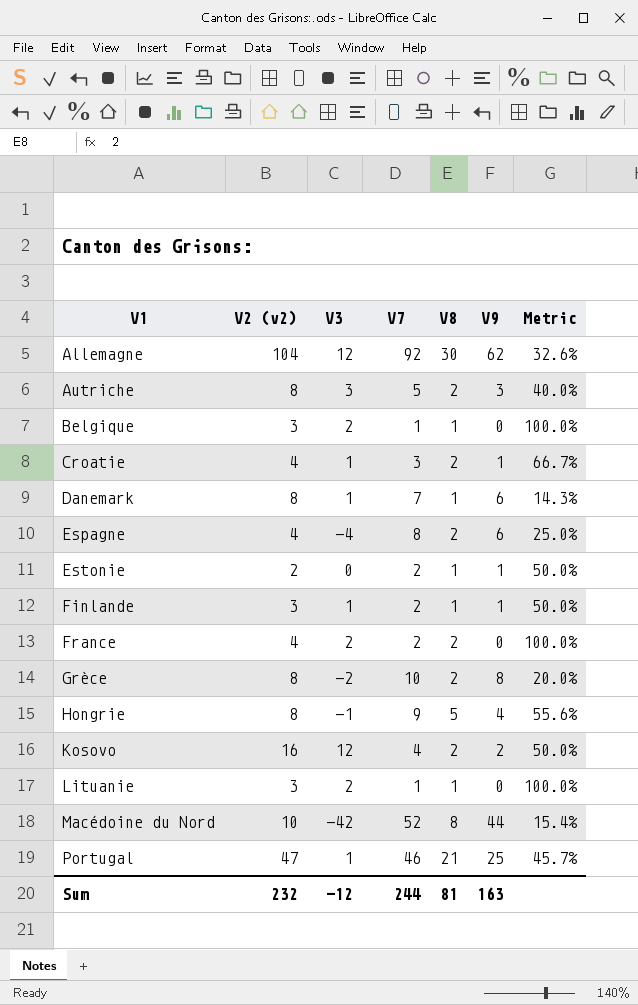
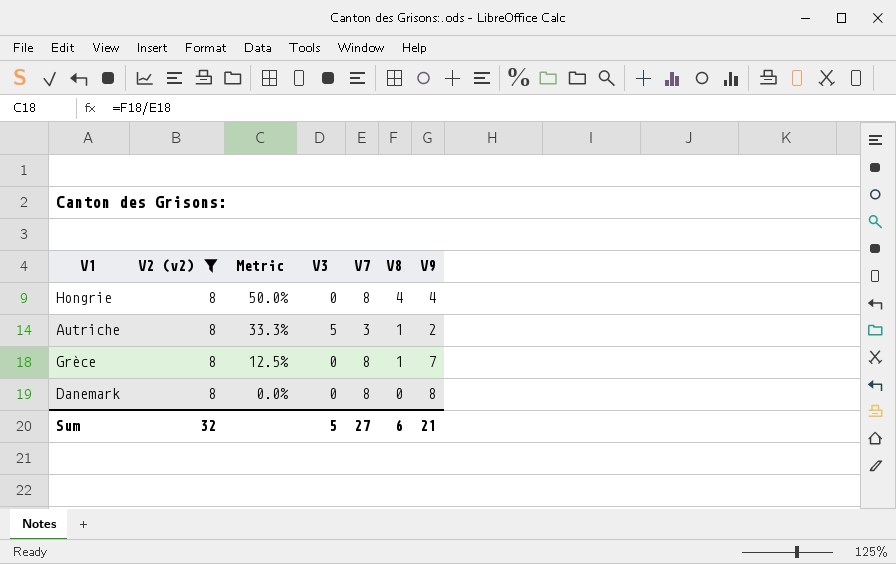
filter: none -> V2 (v2) = 8
row order: V1 ascending -> Metric descending
column Metric | position: 7 -> 3
Hongrie | Metric: 55.6% -> 50.0%
Hongrie | V3: -1 -> 0
Hongrie | V7: 9 -> 8
Hongrie | V8: 5 -> 4
Autriche | Metric: 40.0% -> 33.3%
Autriche | V3: 3 -> 5
Autriche | V7: 5 -> 3
Autriche | V8: 2 -> 1
Autriche | V9: 3 -> 2
Grèce | Metric: 20.0% -> 12.5%
Grèce | V3: -2 -> 0
Grèce | V7: 10 -> 8
Grèce | V8: 2 -> 1
Grèce | V9: 8 -> 7
Danemark | Metric: 14.3% -> 0.0%
Danemark | V3: 1 -> 0
Danemark | V7: 7 -> 8
Danemark | V8: 1 -> 0
Danemark | V9: 6 -> 8
Sum | V2 (v2): 232 -> 32
Sum | V3: -12 -> 5
Sum | V7: 244 -> 27
Sum | V8: 81 -> 6
Sum | V9: 163 -> 21

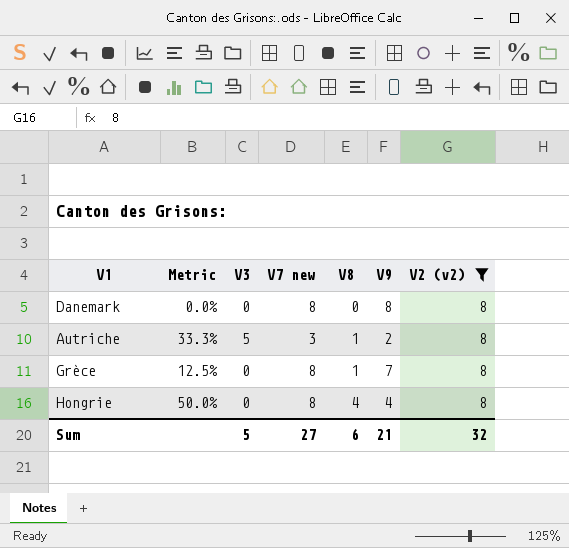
row order: Metric descending -> V8 ascending
column name: V7 -> V7 new
column V2 (v2) | position: 2 -> 7

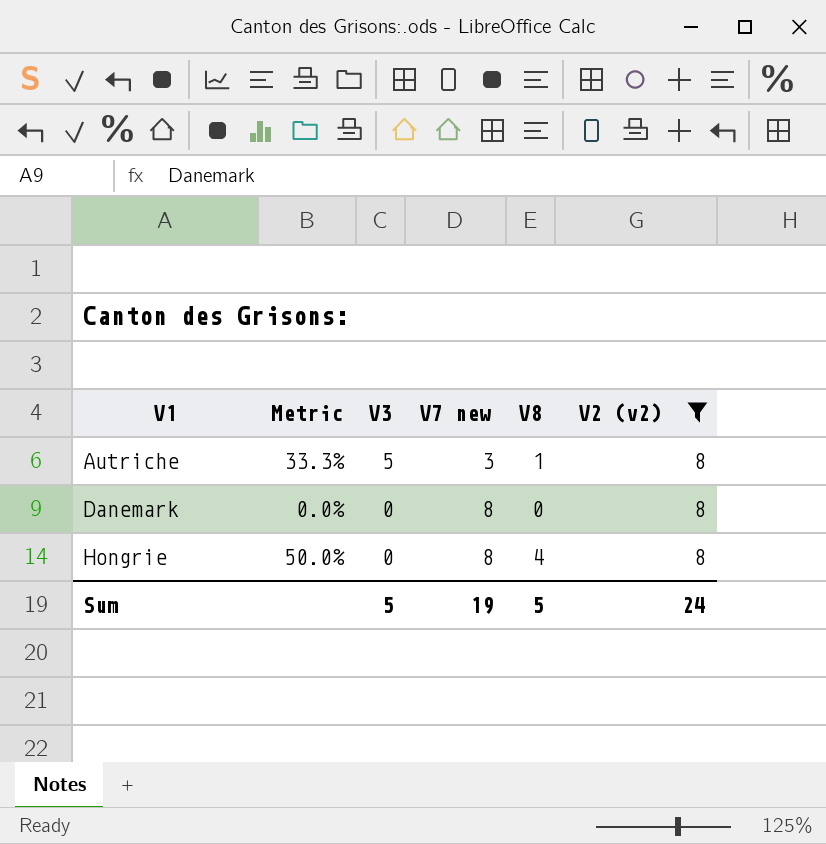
row order: V8 ascending -> V1 ascending
column V9 | formula: [V7 new] - [V8] -> none
row Grèce: 12.5% | 0 | 8 | 1 | 7 | 8 -> none
Sum | V7 new: 27 -> 19
Sum | V8: 6 -> 5
Sum | V2 (v2): 32 -> 24

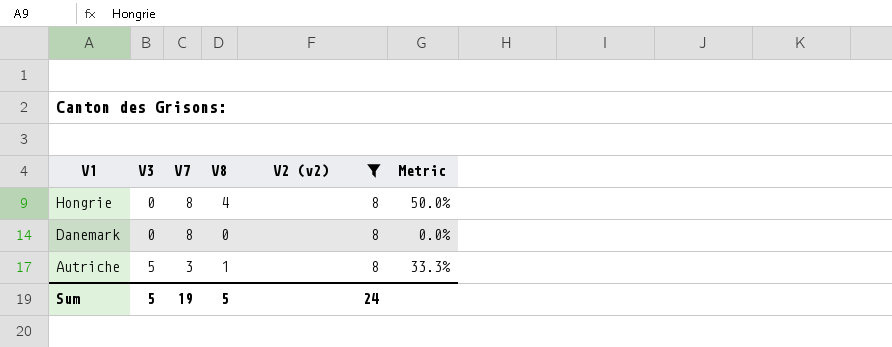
row order: V1 ascending -> V1 descending
column name: V7 new -> V7
column Metric | position: 2 -> 6

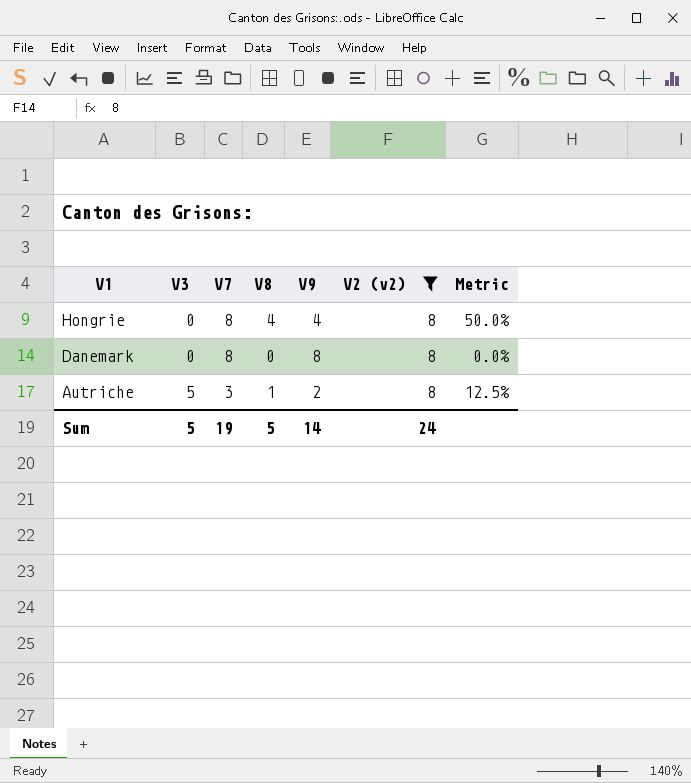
column V9 | formula: none -> [V7] - [V8]
column Metric | formula: [V8] / [V7] -> [V8] / [V2 (v2)]

